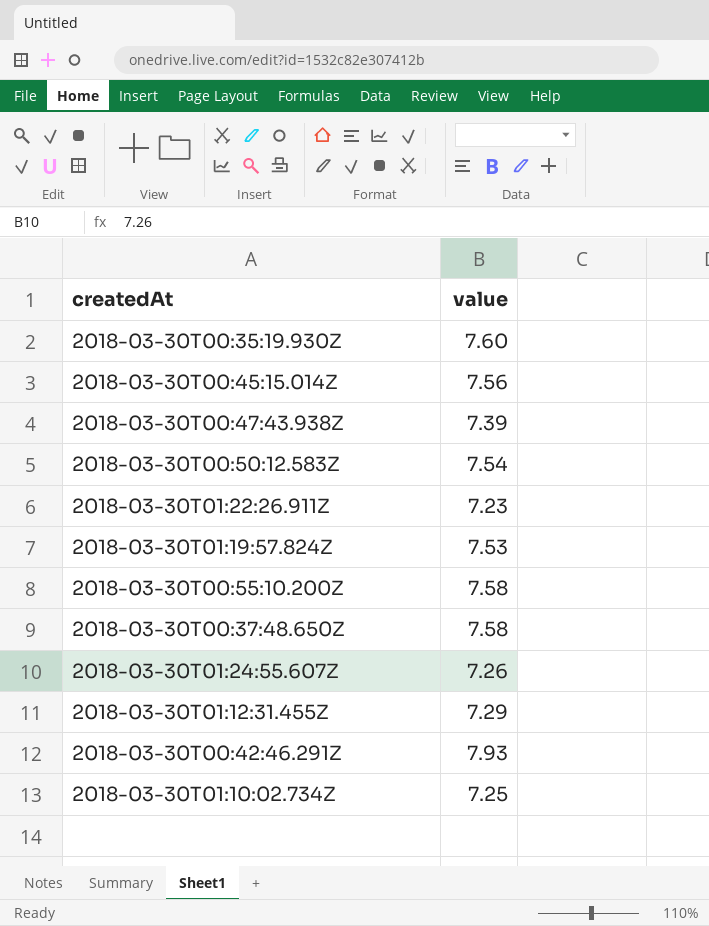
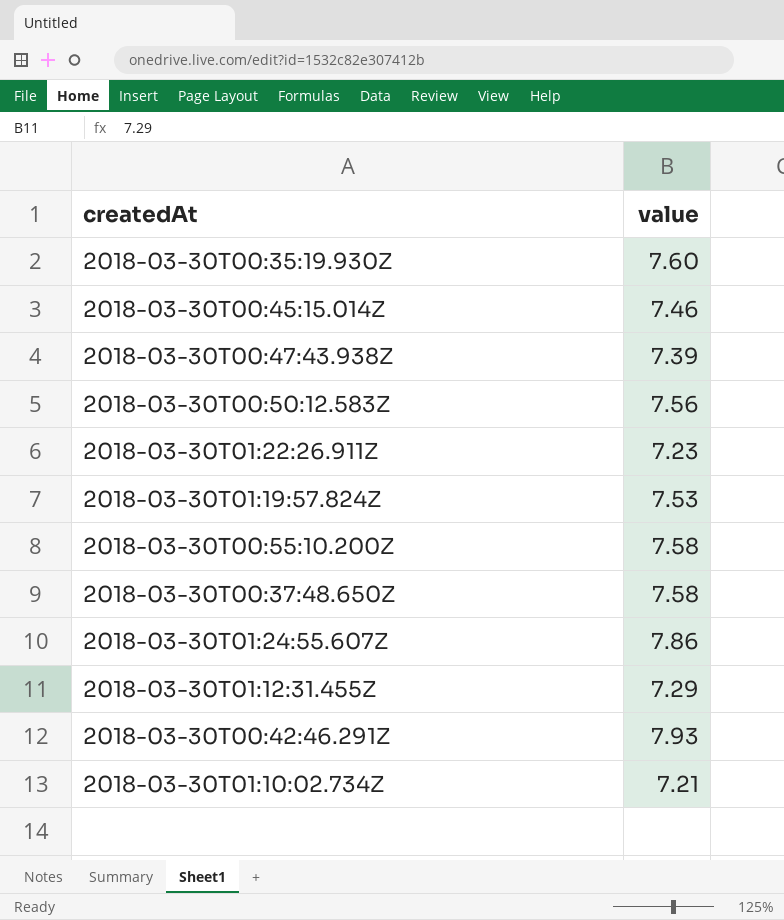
2018-03-30T00:45:15.014Z | value: 7.56 -> 7.46
2018-03-30T00:50:12.583Z | value: 7.54 -> 7.56
2018-03-30T01:24:55.607Z | value: 7.26 -> 7.86
2018-03-30T01:10:02.734Z | value: 7.25 -> 7.21

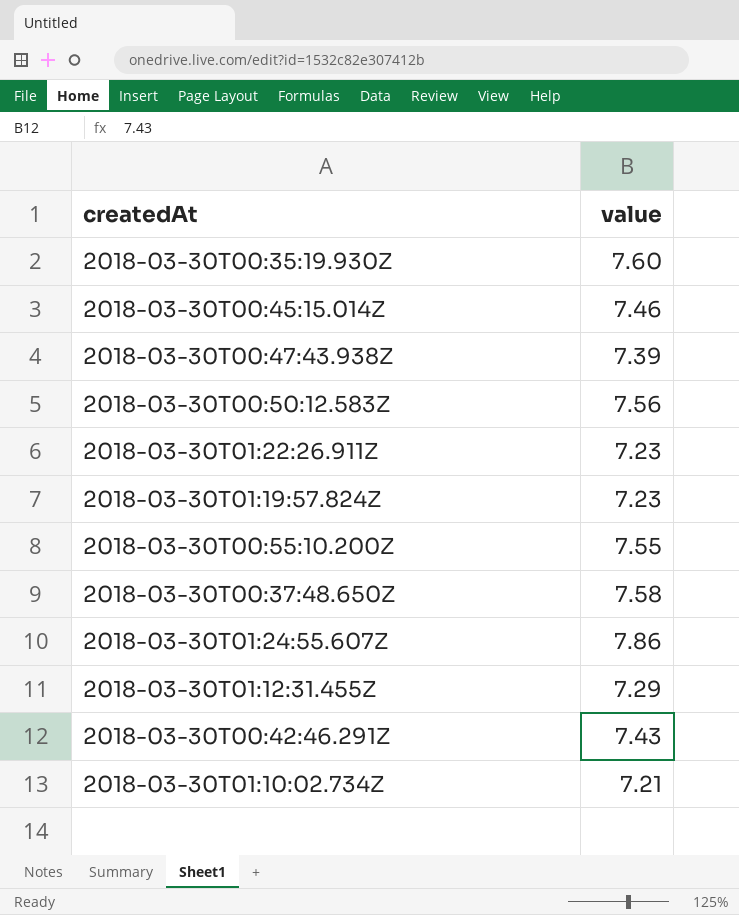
2018-03-30T01:19:57.824Z | value: 7.53 -> 7.23
2018-03-30T00:55:10.200Z | value: 7.58 -> 7.55
2018-03-30T00:42:46.291Z | value: 7.93 -> 7.43

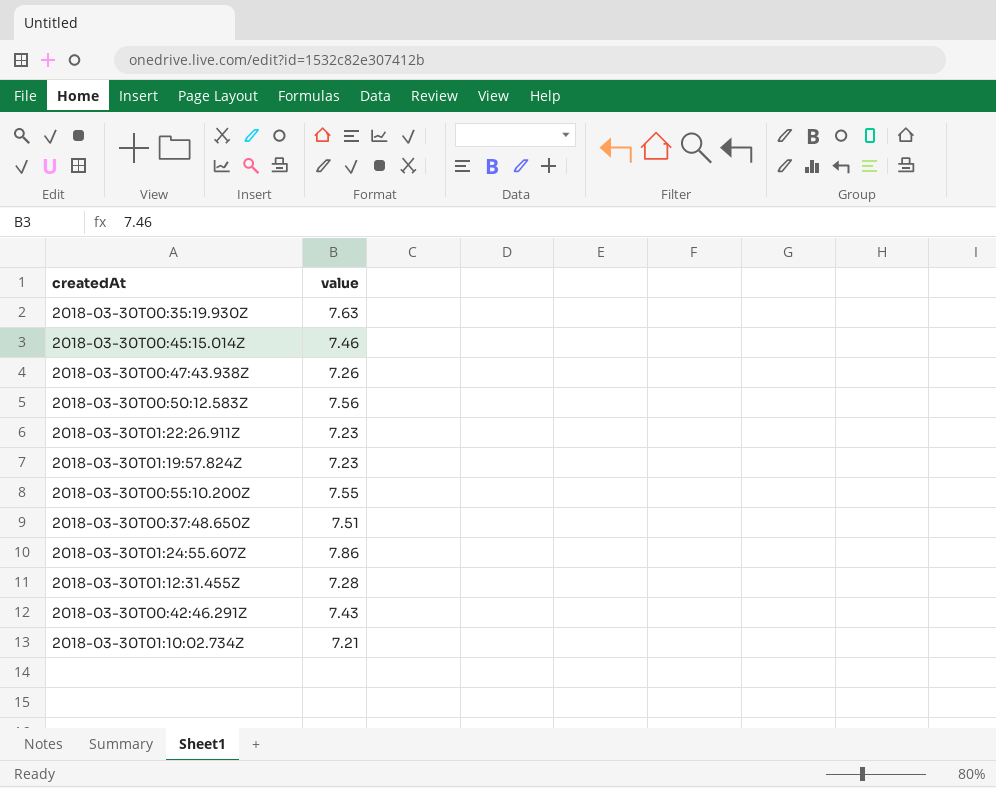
2018-03-30T00:35:19.930Z | value: 7.60 -> 7.63
2018-03-30T00:47:43.938Z | value: 7.39 -> 7.26
2018-03-30T00:37:48.650Z | value: 7.58 -> 7.51
2018-03-30T01:12:31.455Z | value: 7.29 -> 7.28

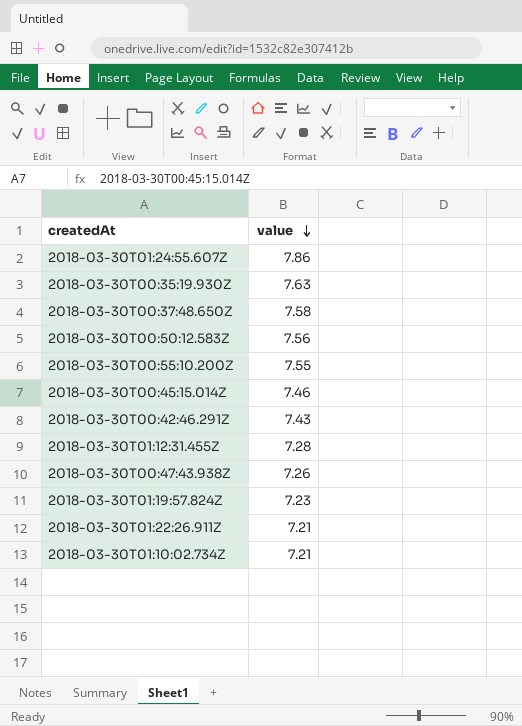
row order: none -> value descending
2018-03-30T00:37:48.650Z | value: 7.51 -> 7.58
2018-03-30T01:22:26.911Z | value: 7.23 -> 7.21

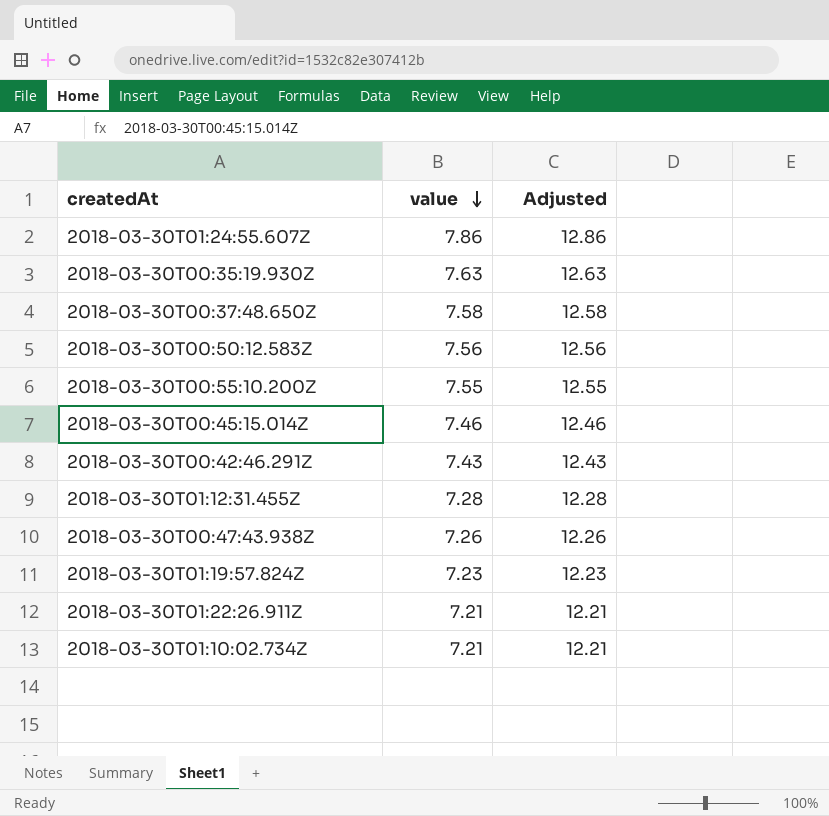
column Adjusted | formula: none -> [value] + 5

